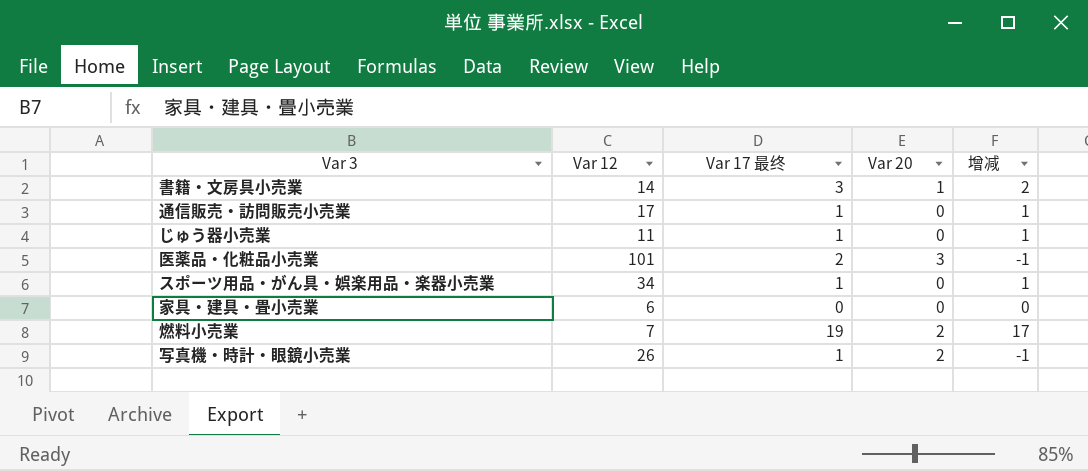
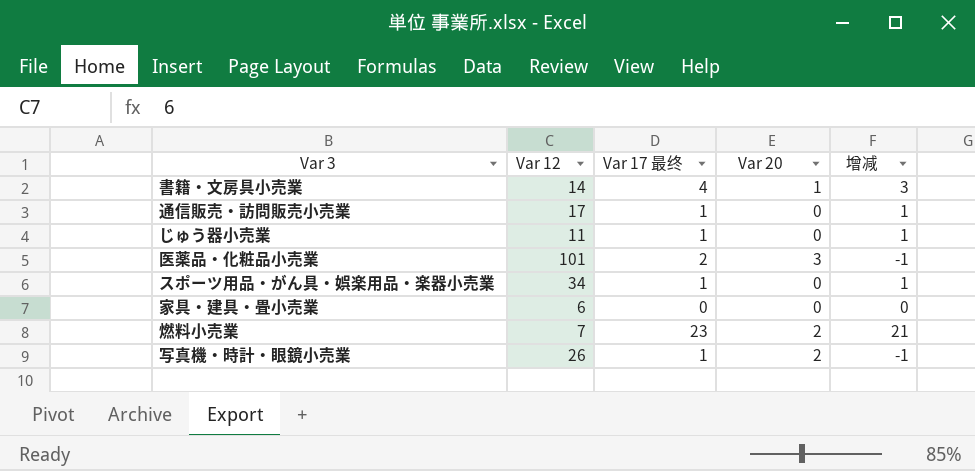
書籍・文房具小売業 | Var 17 最终: 3 -> 4
書籍・文房具小売業 | 增减: 2 -> 3
燃料小売業 | Var 17 最终: 19 -> 23
燃料小売業 | 增减: 17 -> 21

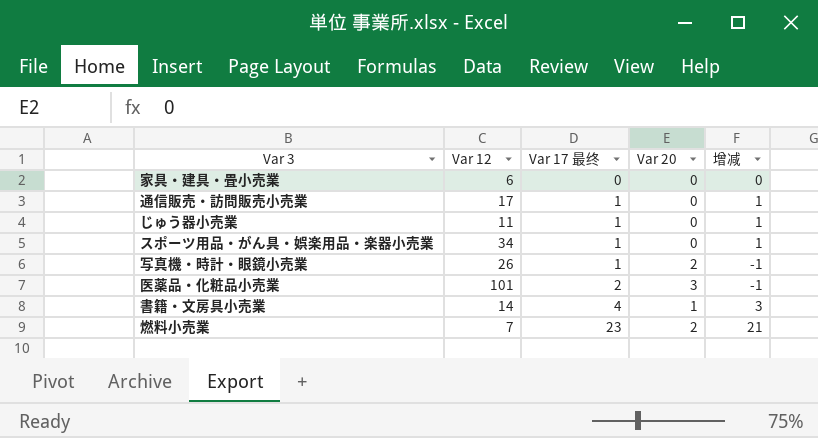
row order: none -> Var 17 最终 ascending

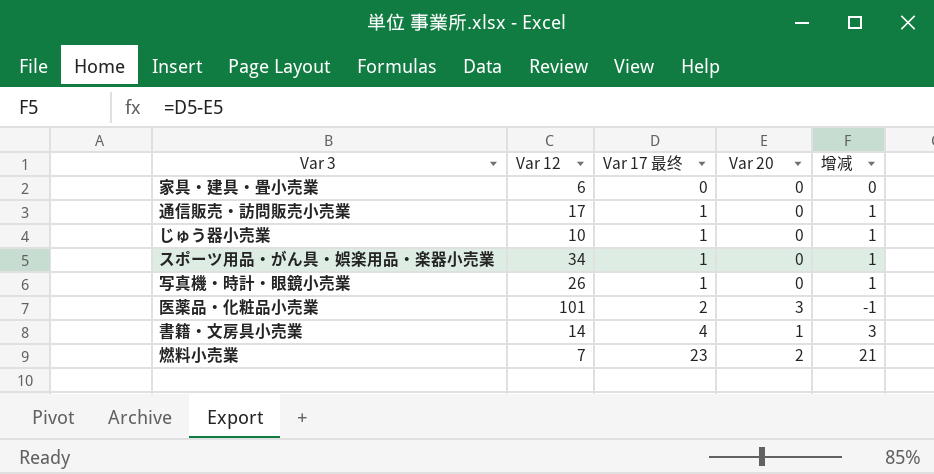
じゅう器小売業 | Var 12: 11 -> 10
写真機・時計・眼鏡小売業 | Var 20: 2 -> 0
写真機・時計・眼鏡小売業 | 增减: -1 -> 1

